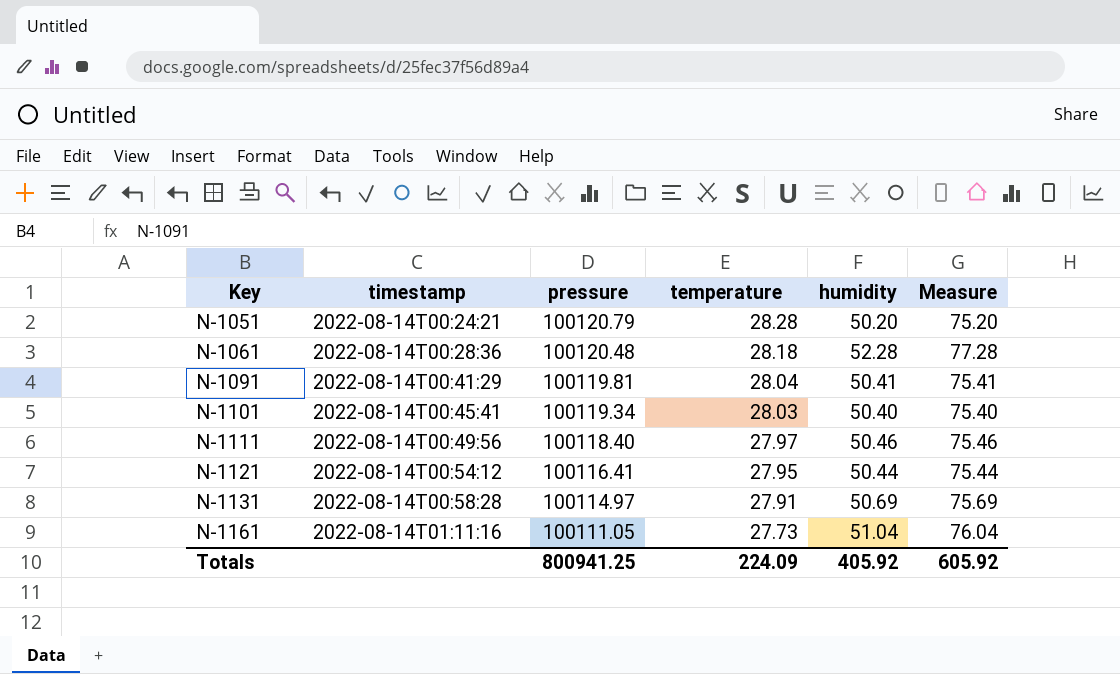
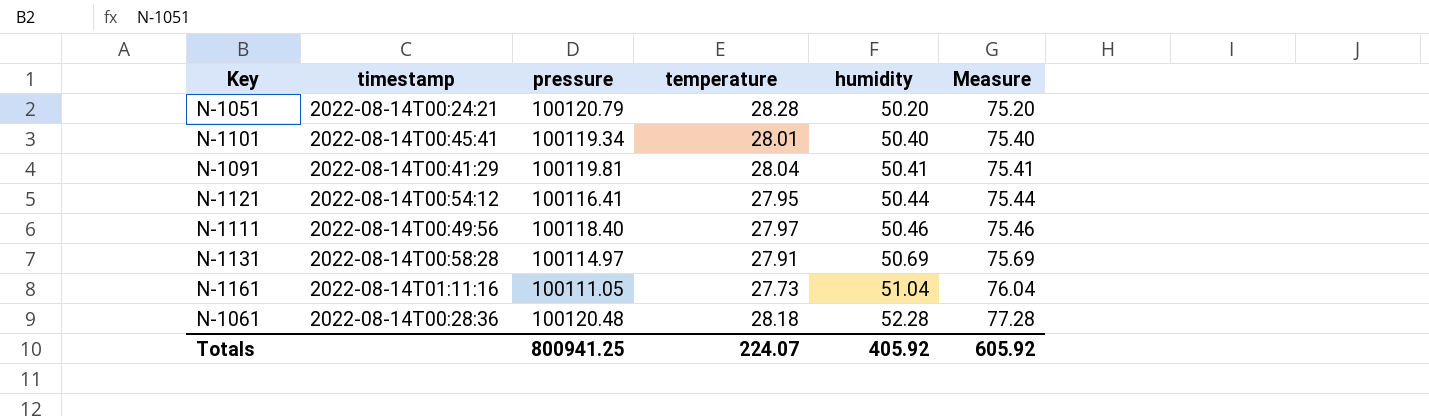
row order: Key ascending -> humidity ascending
N-1101 | temperature: 28.03 -> 28.01
Totals | temperature: 224.09 -> 224.07

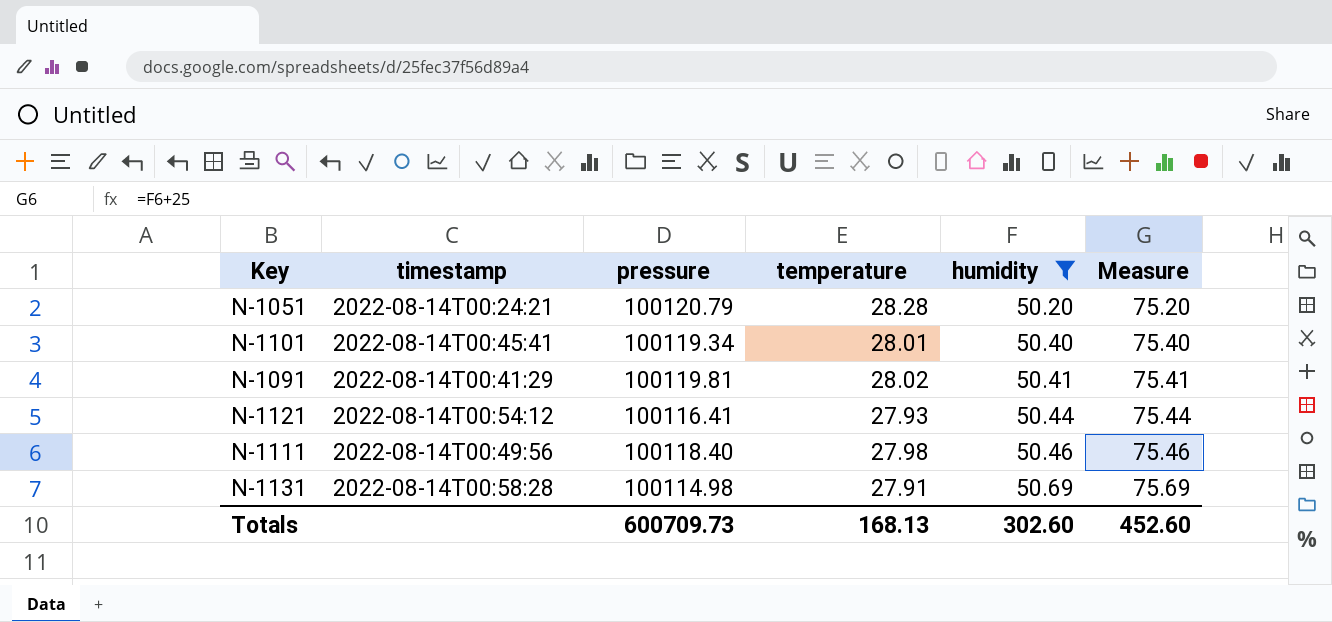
filter: none -> humidity <= 50.69
N-1091 | temperature: 28.04 -> 28.02
N-1121 | temperature: 27.95 -> 27.93
N-1111 | temperature: 27.97 -> 27.98
N-1131 | pressure: 100114.97 -> 100114.98
Totals | pressure: 800941.25 -> 600709.73
Totals | temperature: 224.07 -> 168.13
Totals | humidity: 405.92 -> 302.60
Totals | Measure: 605.92 -> 452.60

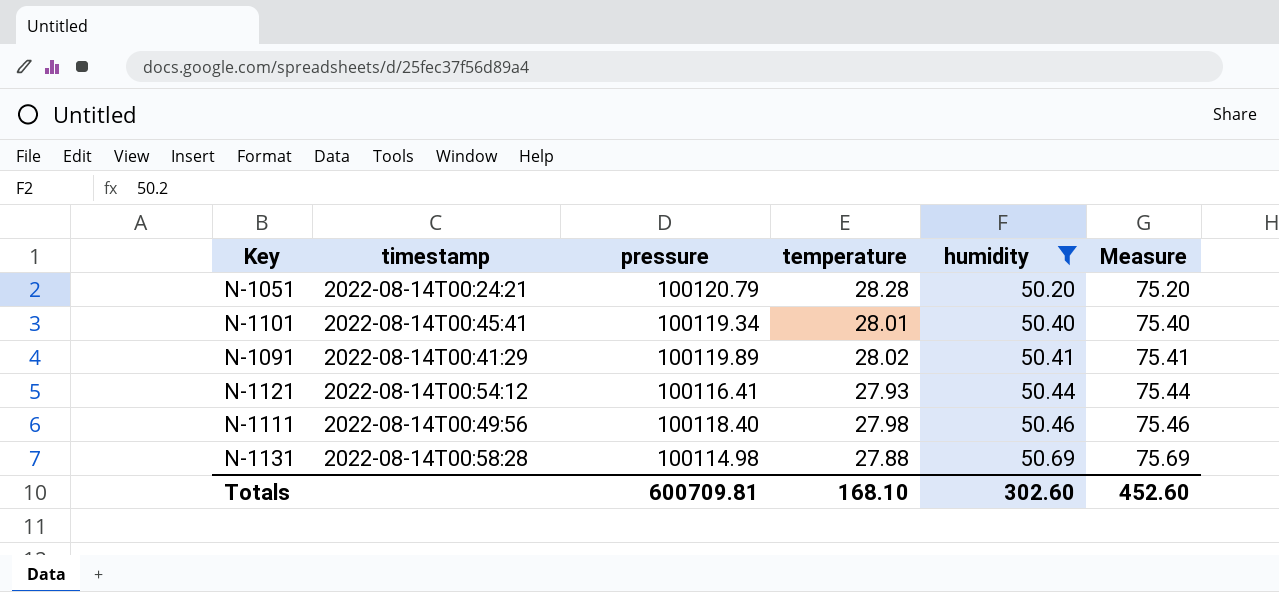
N-1091 | pressure: 100119.81 -> 100119.89
N-1131 | temperature: 27.91 -> 27.88
Totals | pressure: 600709.73 -> 600709.81
Totals | temperature: 168.13 -> 168.10

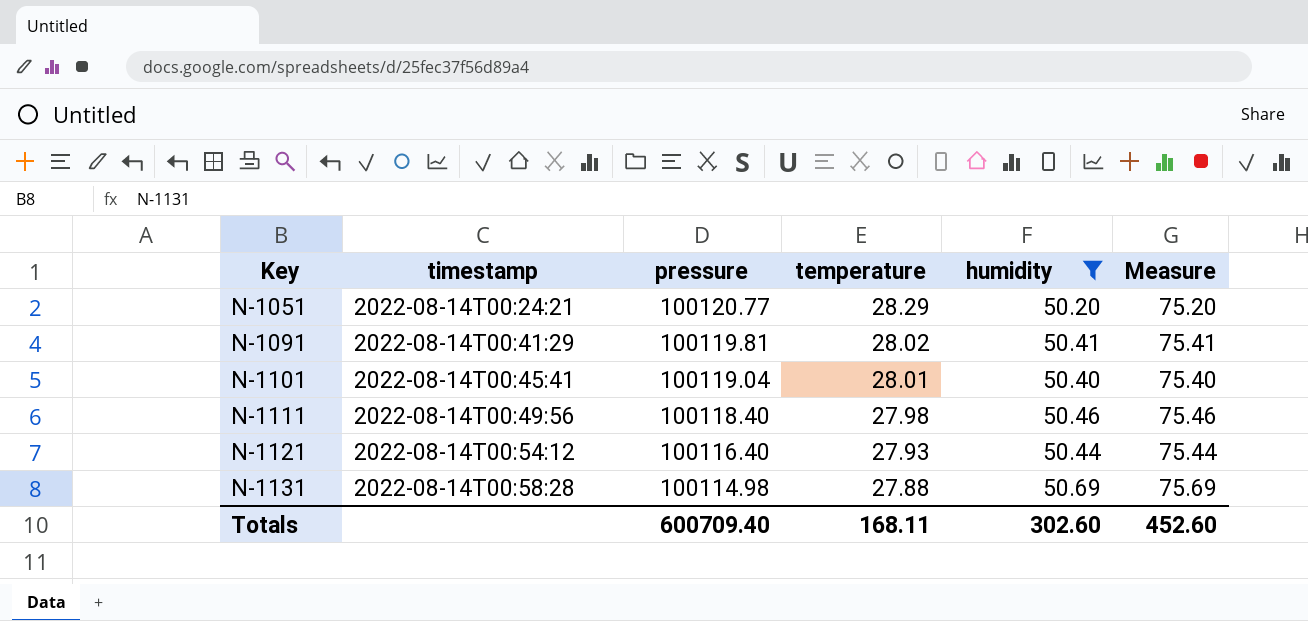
row order: humidity ascending -> Key ascending
N-1051 | pressure: 100120.79 -> 100120.77
N-1051 | temperature: 28.28 -> 28.29
N-1091 | pressure: 100119.89 -> 100119.81
N-1101 | pressure: 100119.34 -> 100119.04
N-1121 | pressure: 100116.41 -> 100116.40
Totals | pressure: 600709.81 -> 600709.40
Totals | temperature: 168.10 -> 168.11

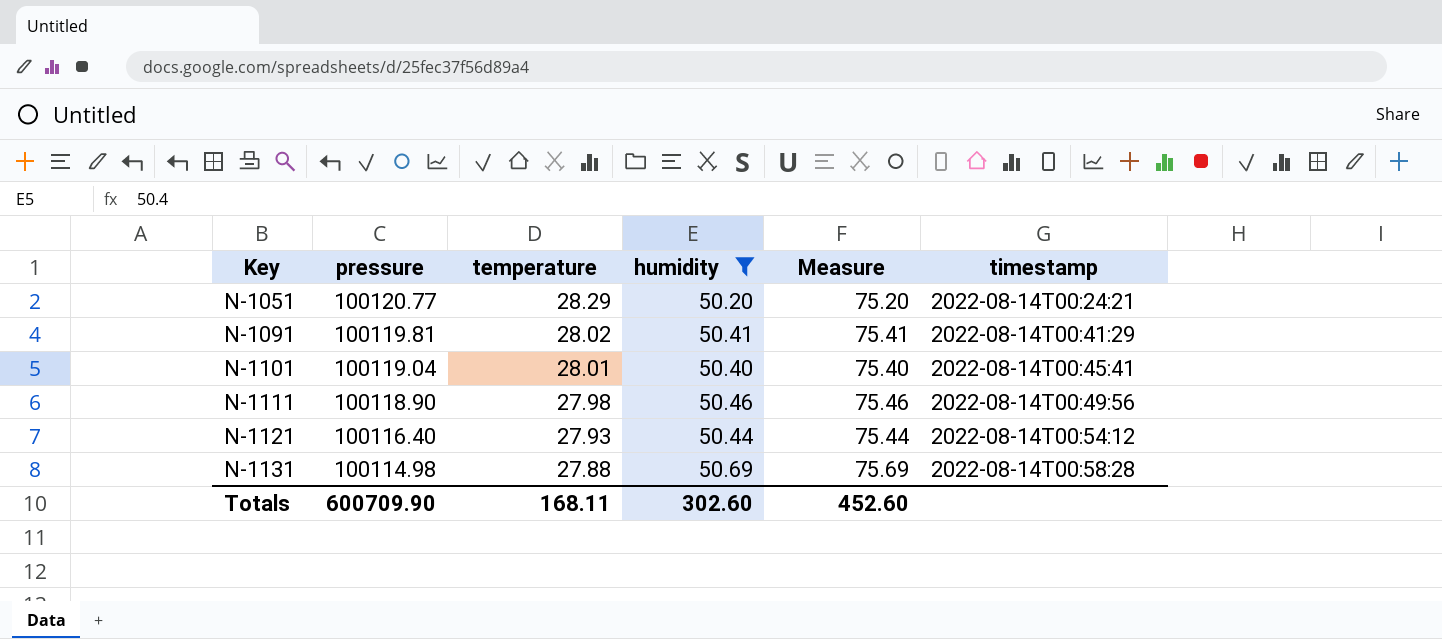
column timestamp | position: 2 -> 6
N-1111 | pressure: 100118.40 -> 100118.90
Totals | pressure: 600709.40 -> 600709.90

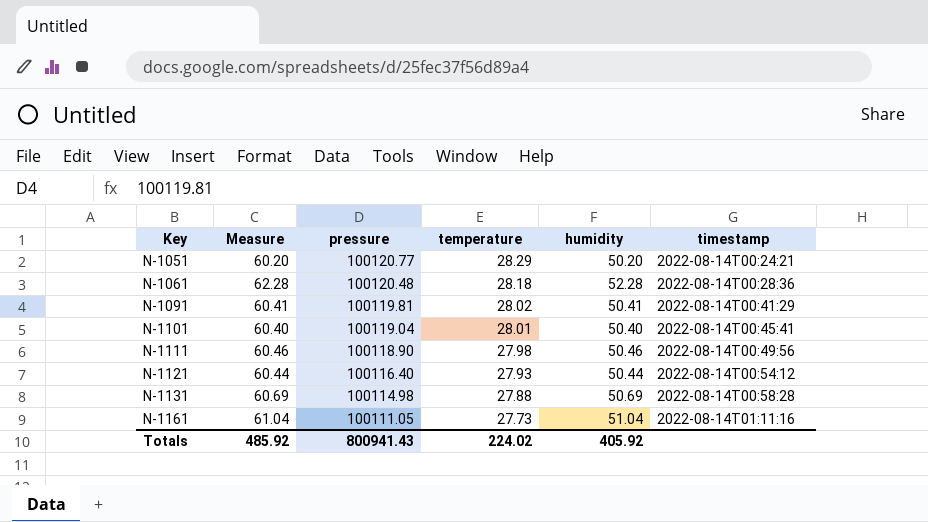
filter: humidity <= 50.69 -> none
column Measure | formula: [humidity] + 25 -> [humidity] + 10
column Measure | position: 5 -> 2
Totals | Measure: 452.60 -> 485.92
Totals | pressure: 600709.90 -> 800941.43
Totals | temperature: 168.11 -> 224.02
Totals | humidity: 302.60 -> 405.92

